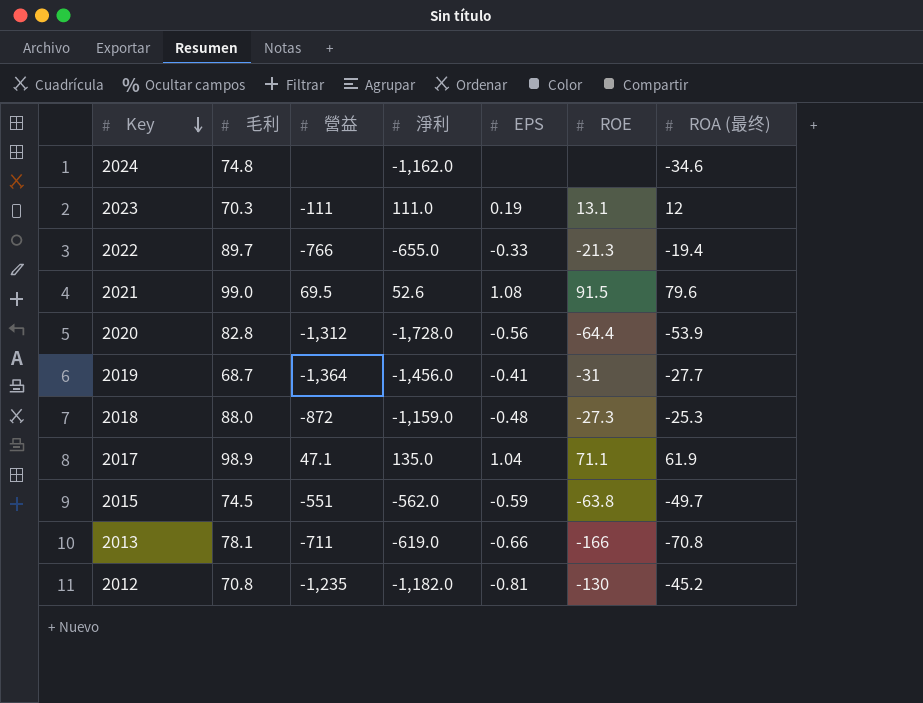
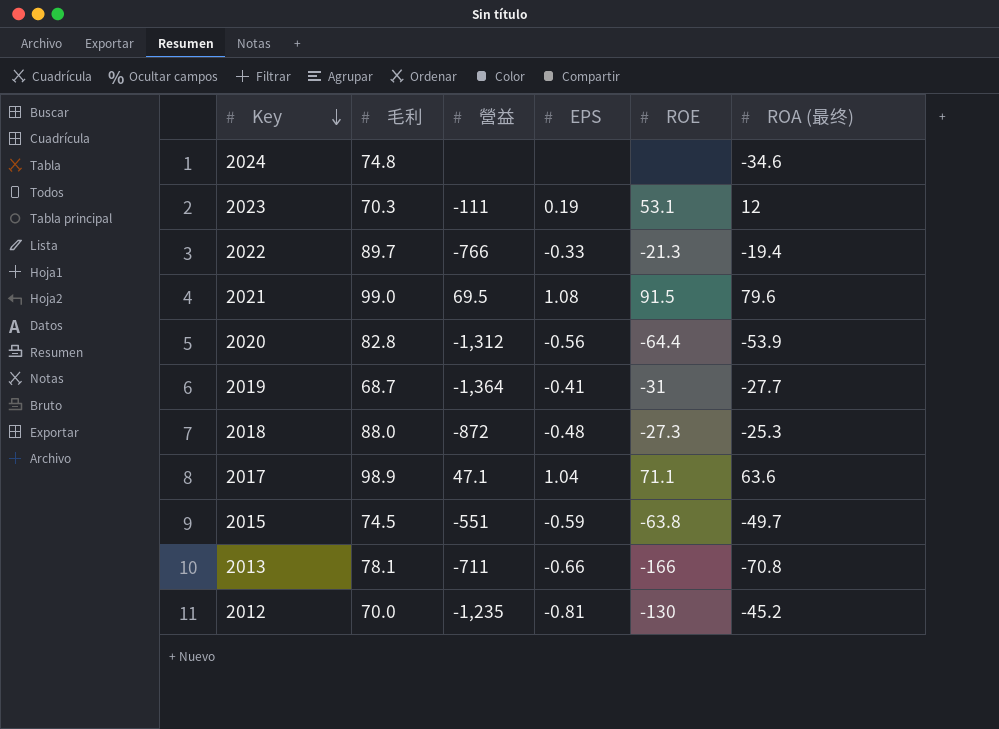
column 淨利 | position: 4 -> none
2023 | ROE: 13.1 -> 53.1
2017 | ROA (最终): 61.9 -> 63.6
2012 | 毛利: 70.8 -> 70.0

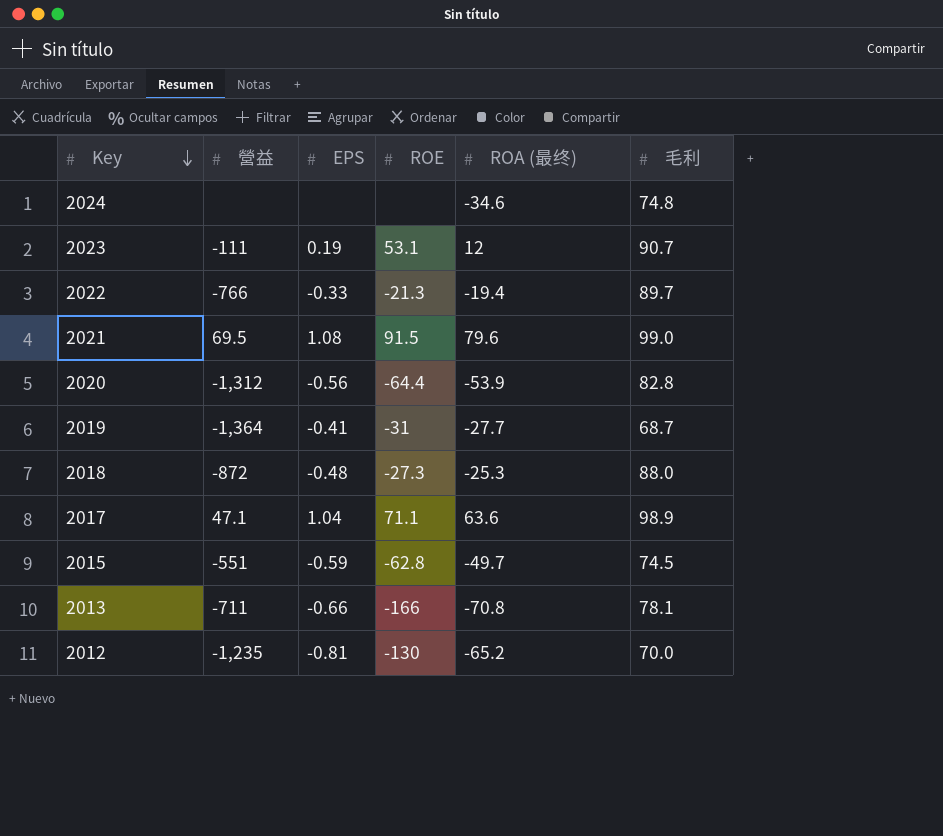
column 毛利 | position: 2 -> 6
2023 | 毛利: 70.3 -> 90.7
2015 | ROE: -63.8 -> -62.8
2012 | ROA (最终): -45.2 -> -65.2

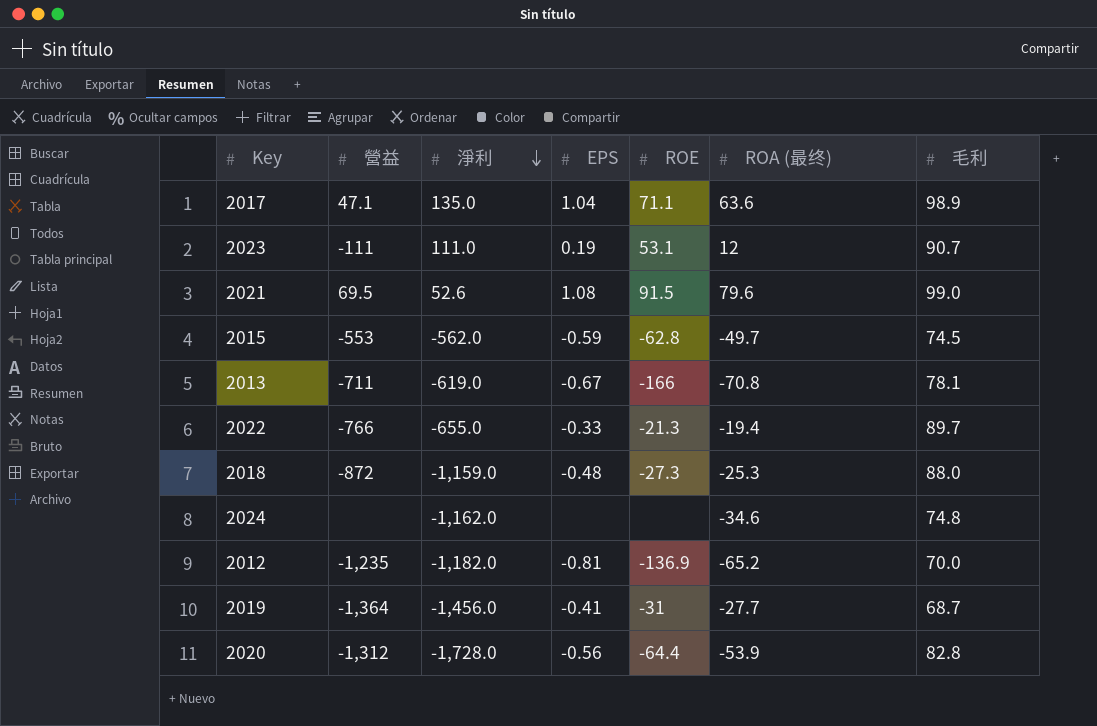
row order: Key descending -> 淨利 descending
column 淨利 | position: none -> 3
2015 | 營益: -551 -> -553
2013 | EPS: -0.66 -> -0.67
2012 | ROE: -130 -> -136.9

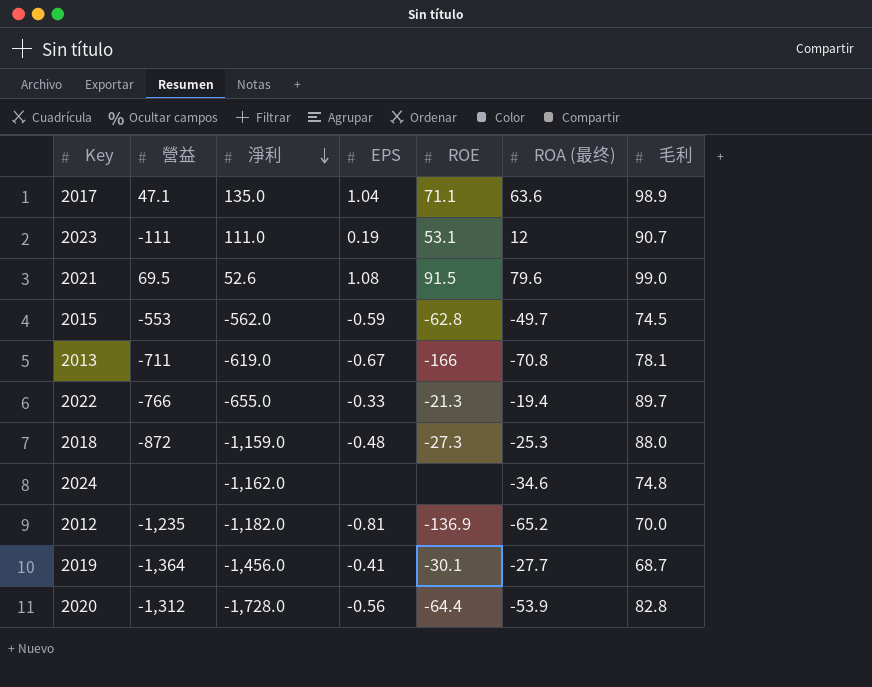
2019 | ROE: -31 -> -30.1

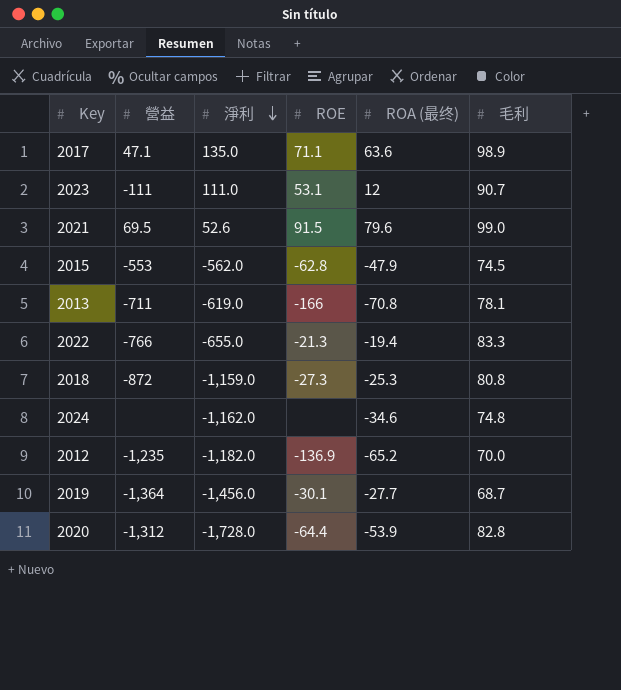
column EPS | position: 4 -> none
2015 | ROA (最终): -49.7 -> -47.9
2022 | 毛利: 89.7 -> 83.3
2018 | 毛利: 88.0 -> 80.8

